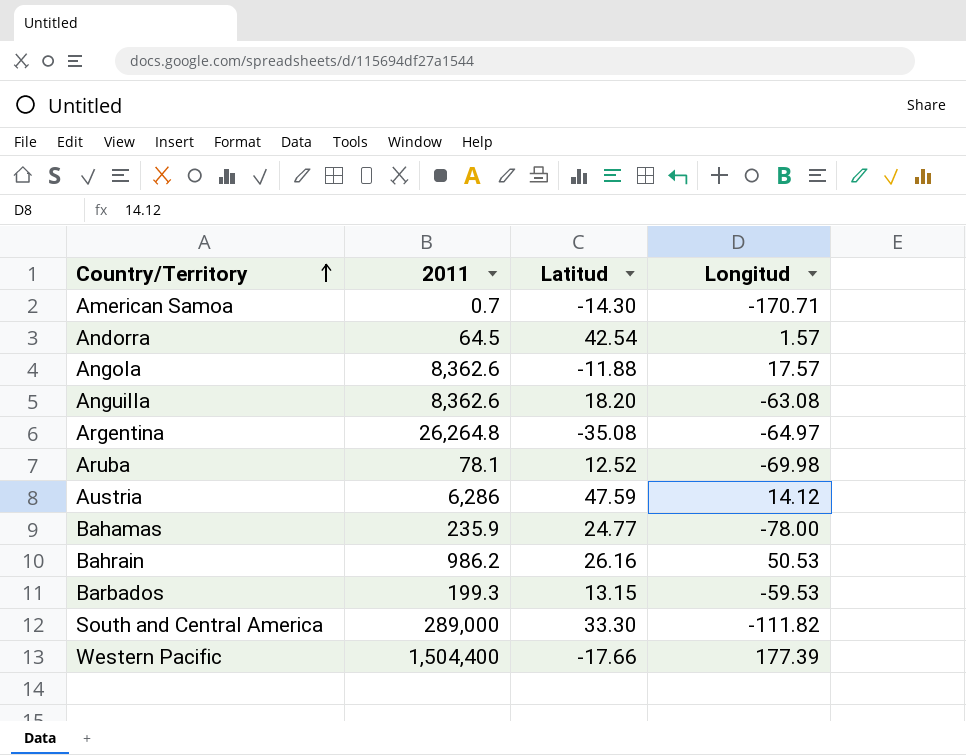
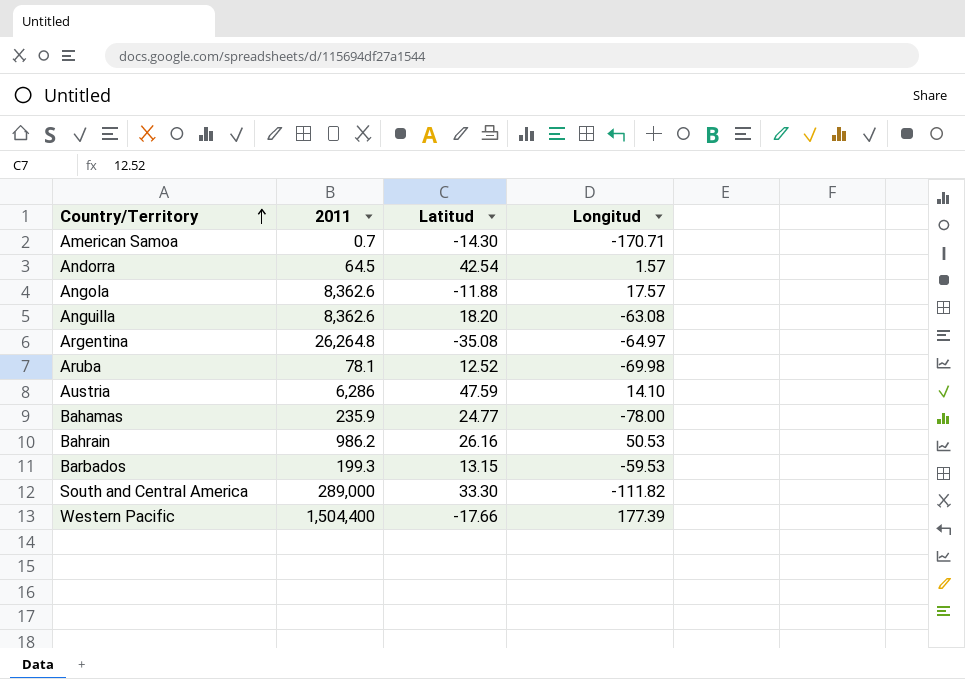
Austria | Longitud: 14.12 -> 14.10

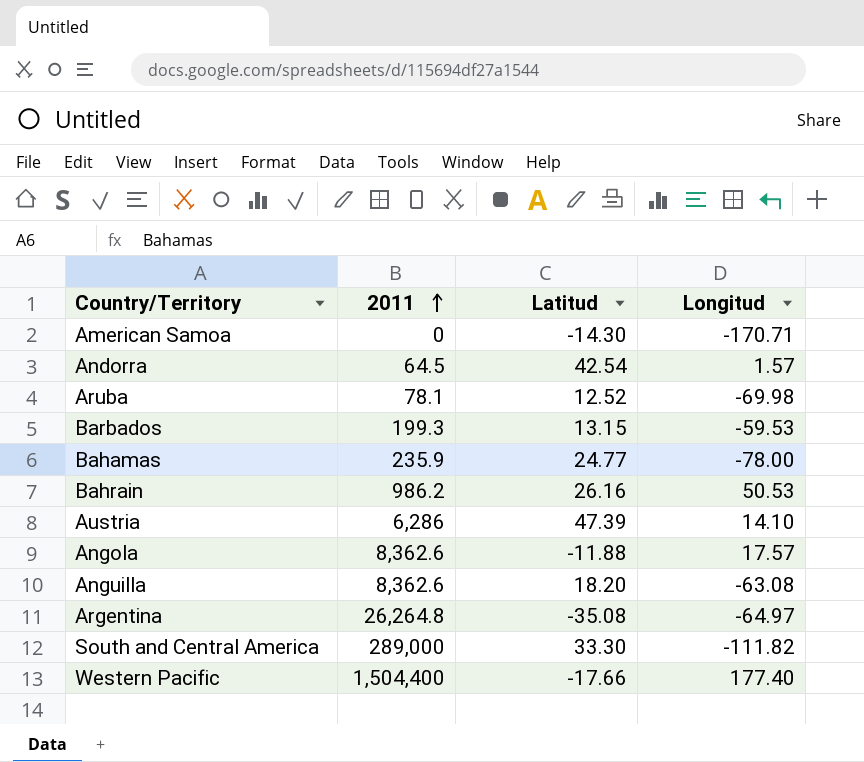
row order: Country/Territory ascending -> 2011 ascending
American Samoa | 2011: 0.7 -> 0
Austria | Latitud: 47.59 -> 47.39
Western Pacific | Longitud: 177.39 -> 177.40

